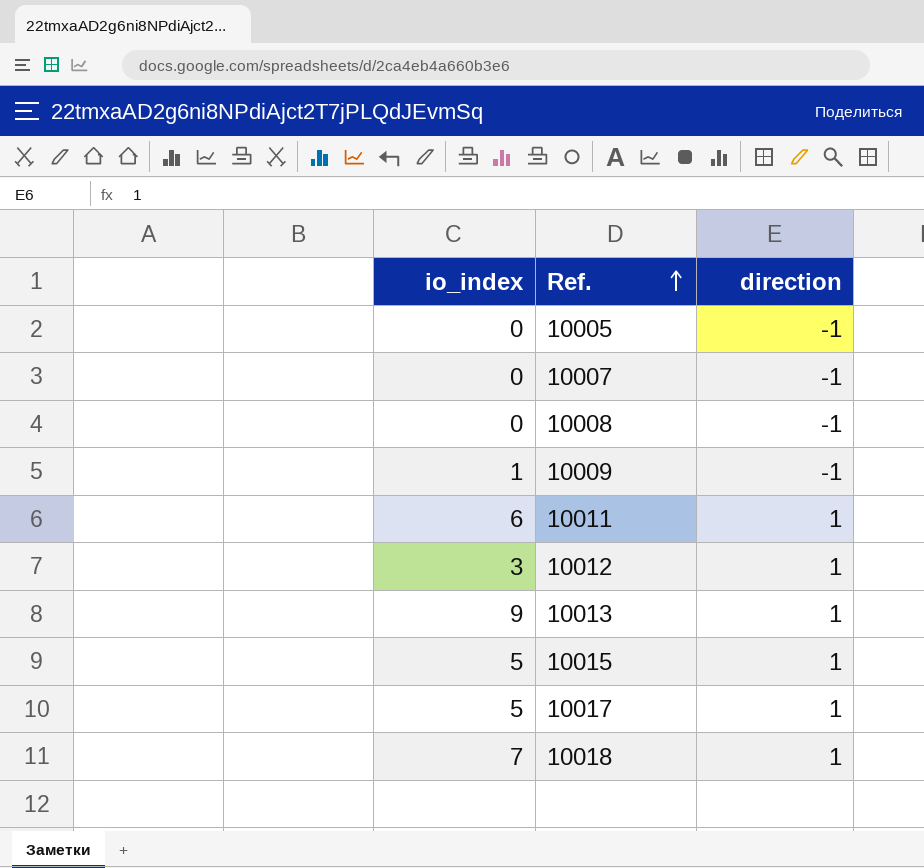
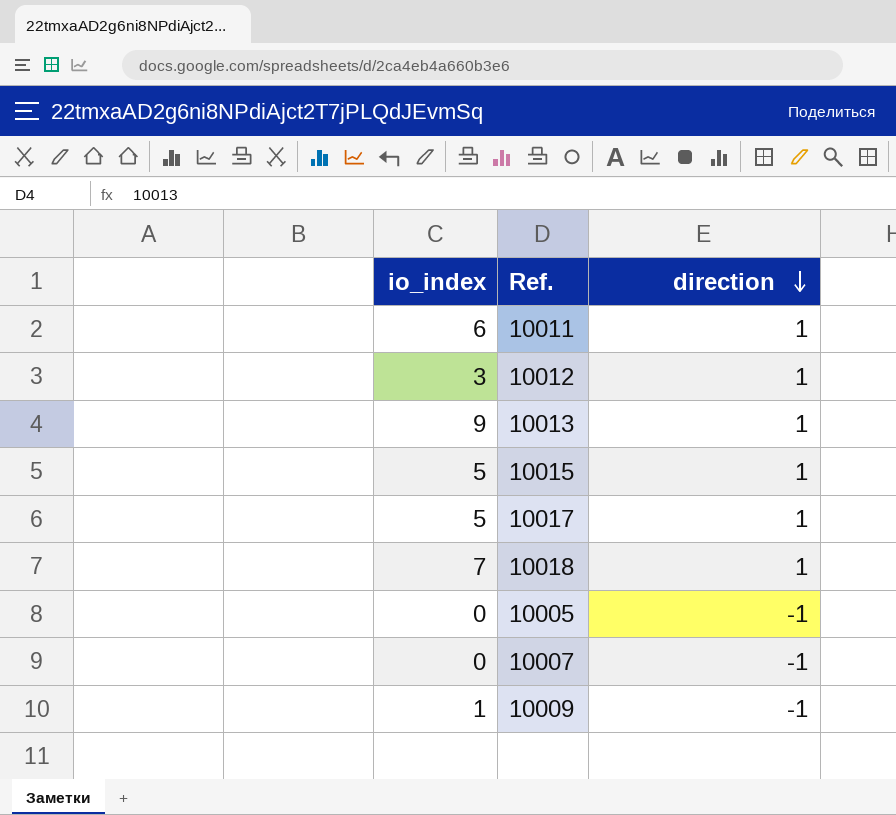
row order: Ref. ascending -> direction descending
row 10008: 0 | -1 -> none

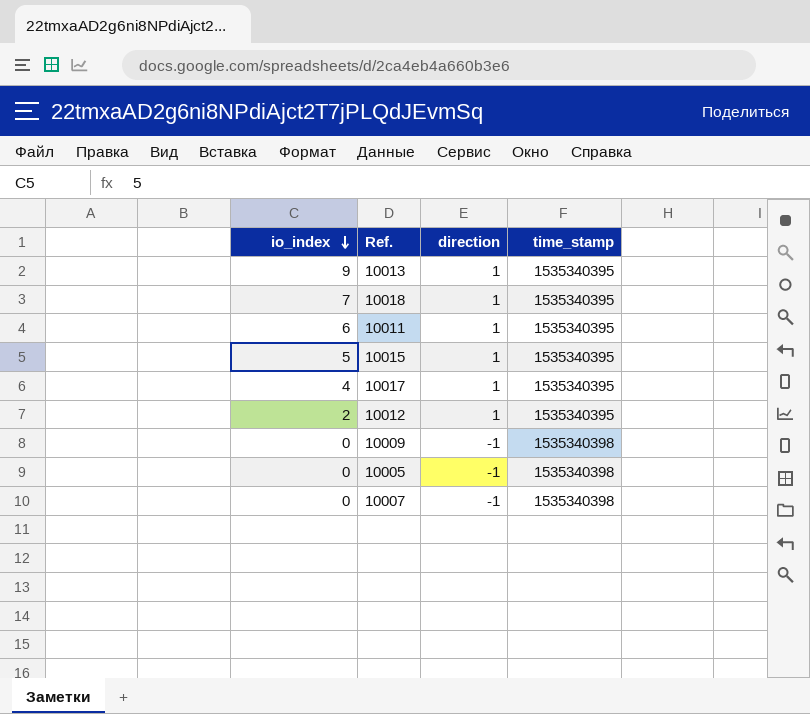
row order: direction descending -> io_index descending
column time_stamp | position: none -> 4
10017 | io_index: 5 -> 4
10012 | io_index: 3 -> 2
10009 | io_index: 1 -> 0

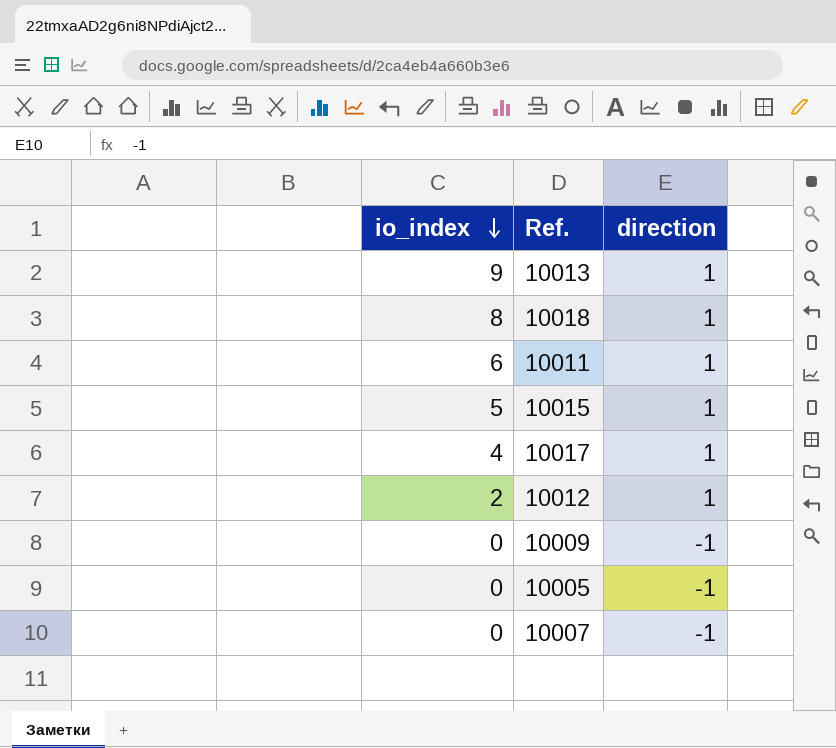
column time_stamp | position: 4 -> none
10018 | io_index: 7 -> 8

